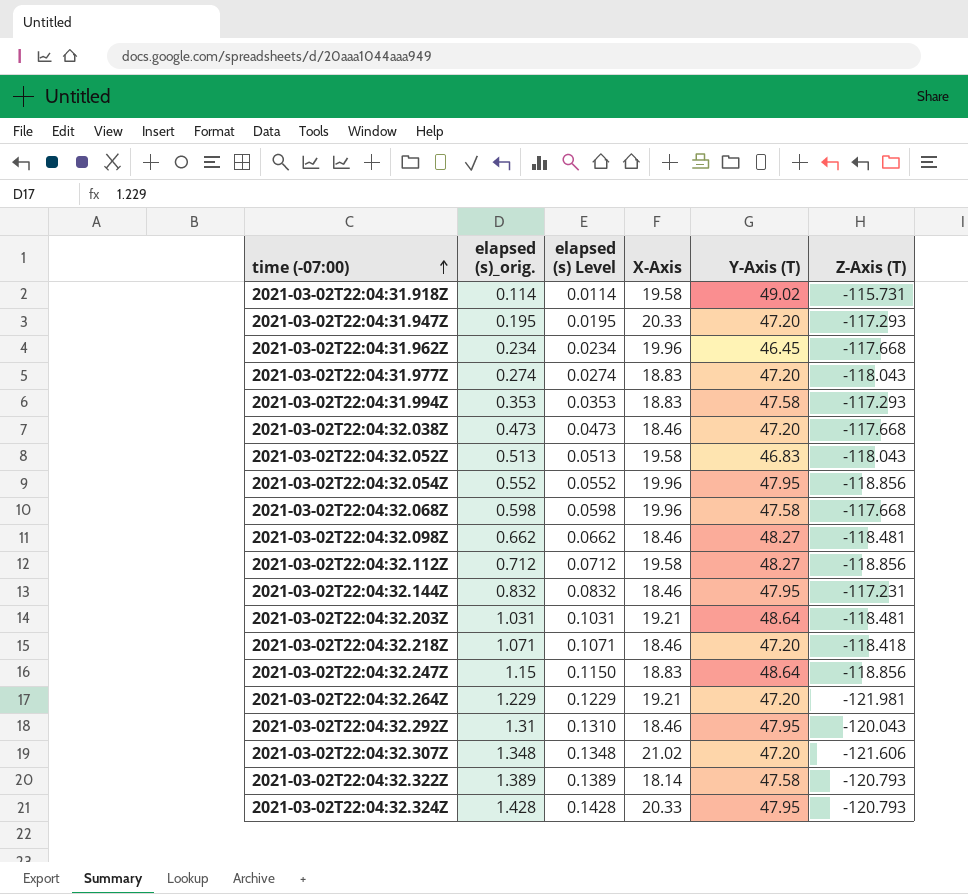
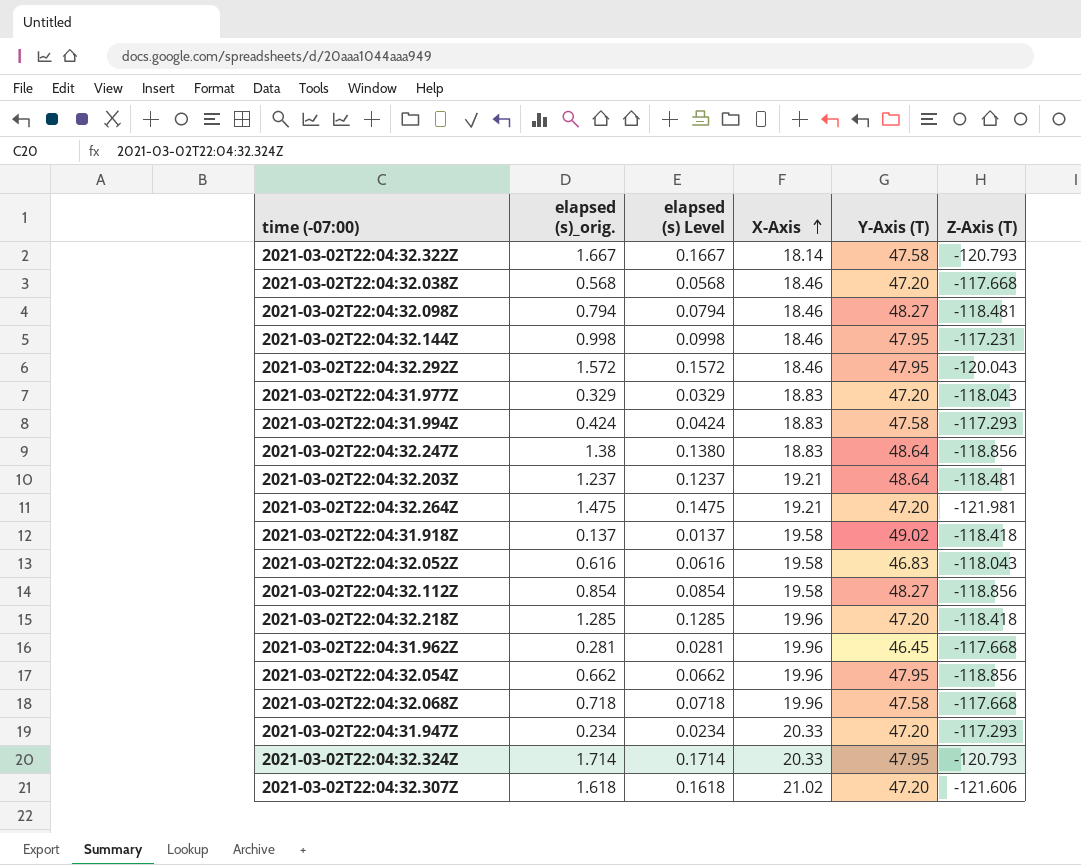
row order: time (-07:00) ascending -> X-Axis ascending
2021-03-02T22:04:32.322Z | elapsed (s)_orig.: 1.389 -> 1.667
2021-03-02T22:04:32.322Z | elapsed (s) Level: 0.1389 -> 0.1667
2021-03-02T22:04:32.038Z | elapsed (s)_orig.: 0.473 -> 0.568
2021-03-02T22:04:32.038Z | elapsed (s) Level: 0.0473 -> 0.0568
2021-03-02T22:04:32.098Z | elapsed (s)_orig.: 0.662 -> 0.794
2021-03-02T22:04:32.098Z | elapsed (s) Level: 0.0662 -> 0.0794
2021-03-02T22:04:32.144Z | elapsed (s)_orig.: 0.832 -> 0.998
2021-03-02T22:04:32.144Z | elapsed (s) Level: 0.0832 -> 0.0998
2021-03-02T22:04:32.292Z | elapsed (s)_orig.: 1.31 -> 1.572
2021-03-02T22:04:32.292Z | elapsed (s) Level: 0.1310 -> 0.1572
2021-03-02T22:04:31.977Z | elapsed (s)_orig.: 0.274 -> 0.329
2021-03-02T22:04:31.977Z | elapsed (s) Level: 0.0274 -> 0.0329
2021-03-02T22:04:31.994Z | elapsed (s)_orig.: 0.353 -> 0.424
2021-03-02T22:04:31.994Z | elapsed (s) Level: 0.0353 -> 0.0424
2021-03-02T22:04:32.247Z | elapsed (s)_orig.: 1.15 -> 1.38
2021-03-02T22:04:32.247Z | elapsed (s) Level: 0.1150 -> 0.1380
2021-03-02T22:04:32.203Z | elapsed (s)_orig.: 1.031 -> 1.237
2021-03-02T22:04:32.203Z | elapsed (s) Level: 0.1031 -> 0.1237
2021-03-02T22:04:32.264Z | elapsed (s)_orig.: 1.229 -> 1.475
2021-03-02T22:04:32.264Z | elapsed (s) Level: 0.1229 -> 0.1475
2021-03-02T22:04:31.918Z | elapsed (s)_orig.: 0.114 -> 0.137
2021-03-02T22:04:31.918Z | elapsed (s) Level: 0.0114 -> 0.0137
2021-03-02T22:04:31.918Z | Z-Axis (T): -115.731 -> -118.418
2021-03-02T22:04:32.052Z | elapsed (s)_orig.: 0.513 -> 0.616
2021-03-02T22:04:32.052Z | elapsed (s) Level: 0.0513 -> 0.0616
2021-03-02T22:04:32.112Z | elapsed (s)_orig.: 0.712 -> 0.854
2021-03-02T22:04:32.112Z | elapsed (s) Level: 0.0712 -> 0.0854
2021-03-02T22:04:32.218Z | elapsed (s)_orig.: 1.071 -> 1.285
2021-03-02T22:04:32.218Z | elapsed (s) Level: 0.1071 -> 0.1285
2021-03-02T22:04:32.218Z | X-Axis: 18.46 -> 19.96
2021-03-02T22:04:31.962Z | elapsed (s)_orig.: 0.234 -> 0.281
2021-03-02T22:04:31.962Z | elapsed (s) Level: 0.0234 -> 0.0281
2021-03-02T22:04:32.054Z | elapsed (s)_orig.: 0.552 -> 0.662
2021-03-02T22:04:32.054Z | elapsed (s) Level: 0.0552 -> 0.0662
2021-03-02T22:04:32.068Z | elapsed (s)_orig.: 0.598 -> 0.718
2021-03-02T22:04:32.068Z | elapsed (s) Level: 0.0598 -> 0.0718
2021-03-02T22:04:31.947Z | elapsed (s)_orig.: 0.195 -> 0.234
2021-03-02T22:04:31.947Z | elapsed (s) Level: 0.0195 -> 0.0234
2021-03-02T22:04:32.324Z | elapsed (s)_orig.: 1.428 -> 1.714
2021-03-02T22:04:32.324Z | elapsed (s) Level: 0.1428 -> 0.1714
2021-03-02T22:04:32.307Z | elapsed (s)_orig.: 1.348 -> 1.618
2021-03-02T22:04:32.307Z | elapsed (s) Level: 0.1348 -> 0.1618

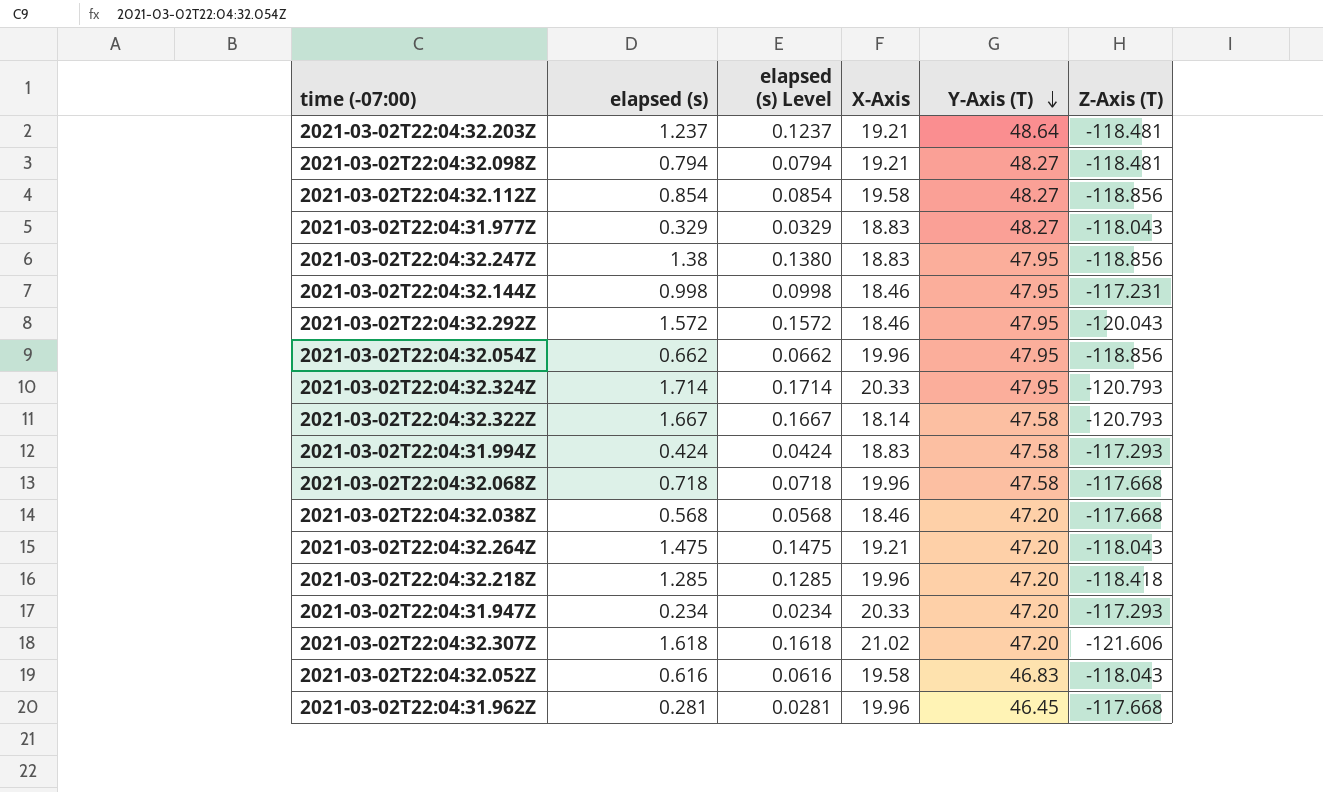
row order: X-Axis ascending -> Y-Axis (T) descending
column name: elapsed (s)_orig. -> elapsed (s)
row 2021-03-02T22:04:31.918Z: 0.137 | 0.0137 | 19.58 | 49.02 | -118.418 -> none
2021-03-02T22:04:32.098Z | X-Axis: 18.46 -> 19.21
2021-03-02T22:04:31.977Z | Y-Axis (T): 47.20 -> 48.27
2021-03-02T22:04:32.247Z | Y-Axis (T): 48.64 -> 47.95
2021-03-02T22:04:32.264Z | Z-Axis (T): -121.981 -> -118.043

